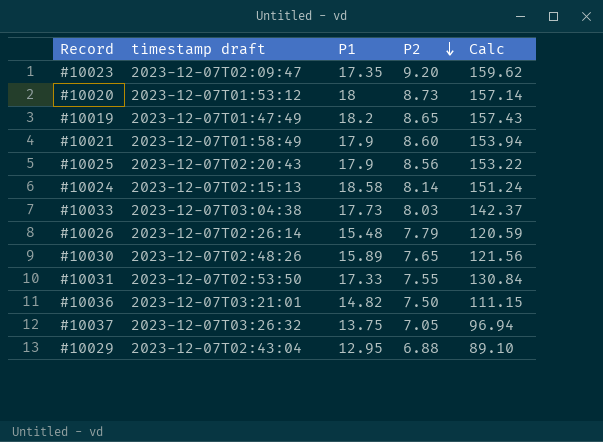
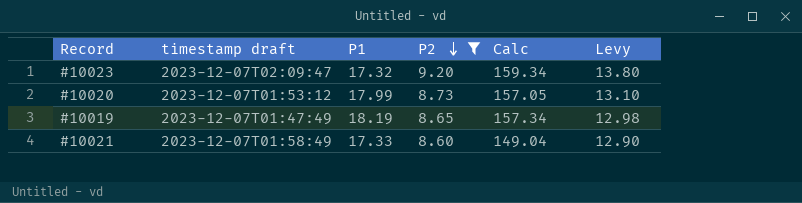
filter: none -> P2 >= 8.60
column Levy | formula: none -> [P2] * 1.5
#10023 | P1: 17.35 -> 17.32
#10023 | Calc: 159.62 -> 159.34
#10020 | P1: 18 -> 17.99
#10020 | Calc: 157.14 -> 157.05
#10019 | P1: 18.2 -> 18.19
#10019 | Calc: 157.43 -> 157.34
#10021 | P1: 17.9 -> 17.33
#10021 | Calc: 153.94 -> 149.04

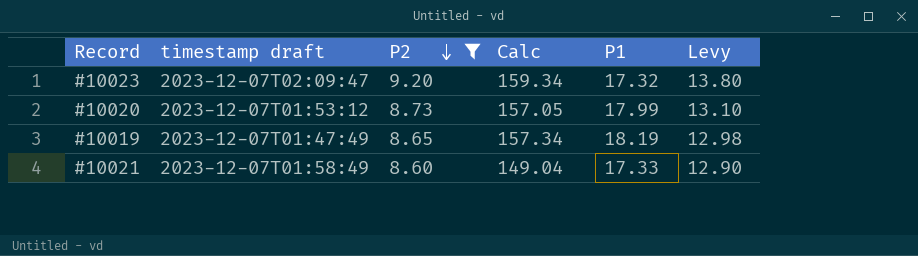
column P1 | position: 3 -> 5

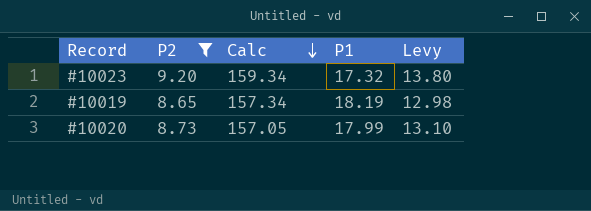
row order: P2 descending -> Calc descending
column timestamp draft | position: 2 -> none
row #10021: 2023-12-07T01:58:49 | 8.60 | 149.04 | 17.33 | 12.90 -> none

